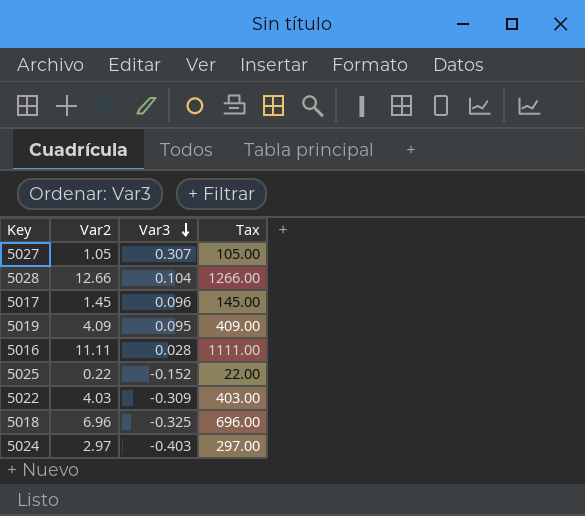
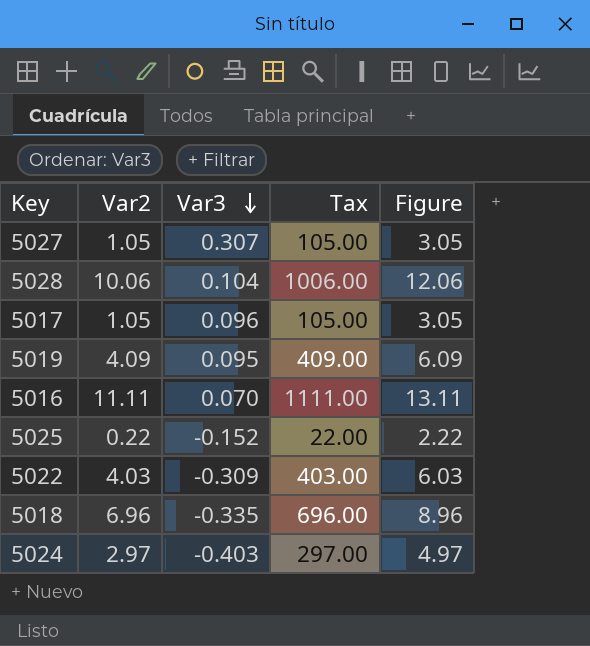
column Figure | formula: none -> [Var2] + 2
5028 | Var2: 12.66 -> 10.06
5028 | Tax: 1266.00 -> 1006.00
5017 | Var2: 1.45 -> 1.05
5017 | Tax: 145.00 -> 105.00
5016 | Var3: 0.028 -> 0.070
5018 | Var3: -0.325 -> -0.335

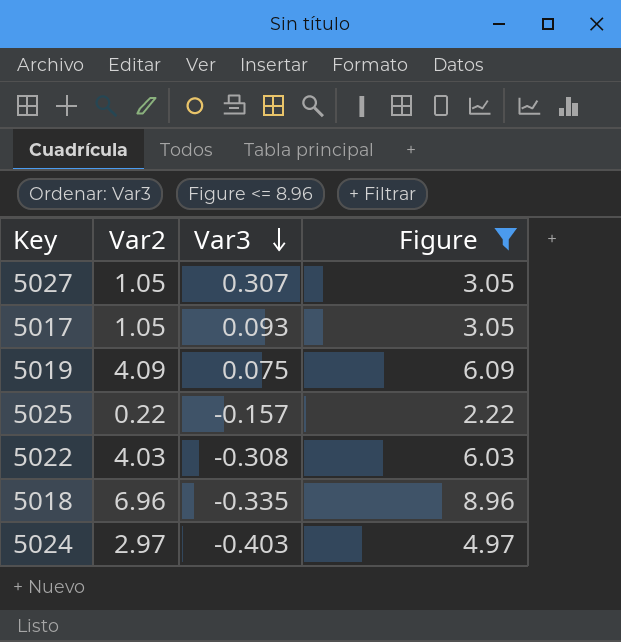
filter: none -> Figure <= 8.96
column Tax | formula: [Var2] * 100 -> none
5017 | Var3: 0.096 -> 0.093
5019 | Var3: 0.095 -> 0.075
5025 | Var3: -0.152 -> -0.157
5022 | Var3: -0.309 -> -0.308

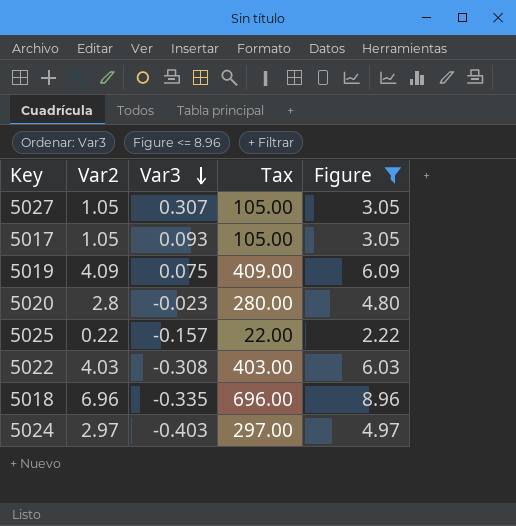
column Tax | formula: none -> [Var2] * 100
row 5020: none -> 2.8 | -0.023 | 280.00 | 4.80

